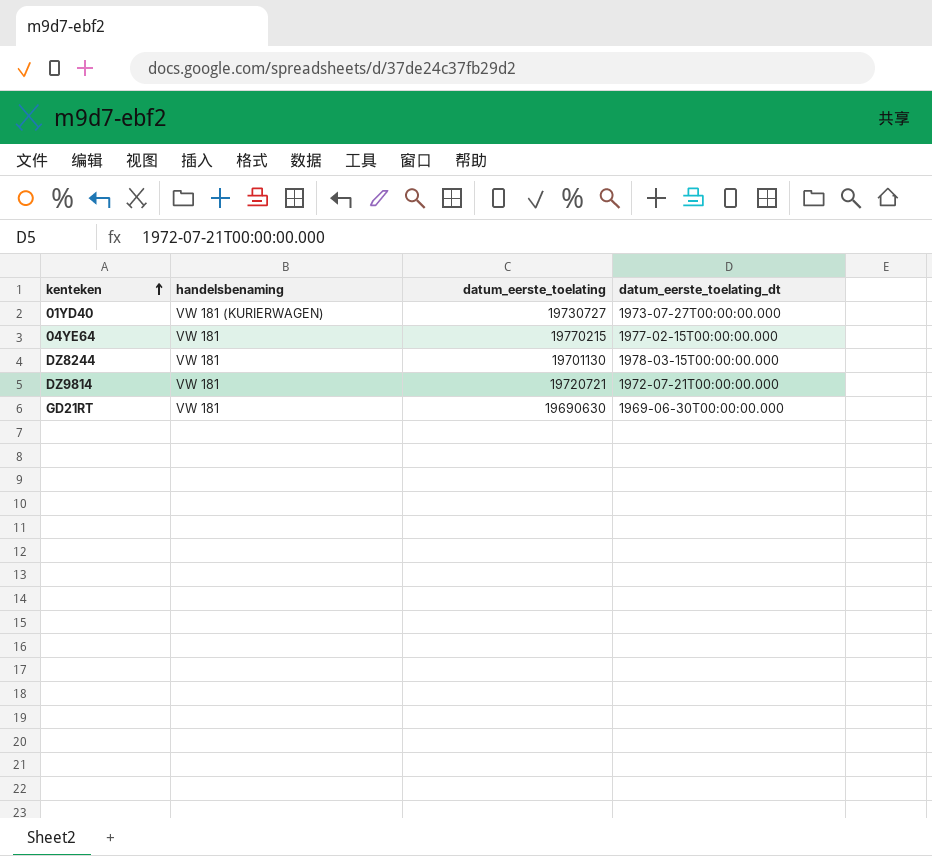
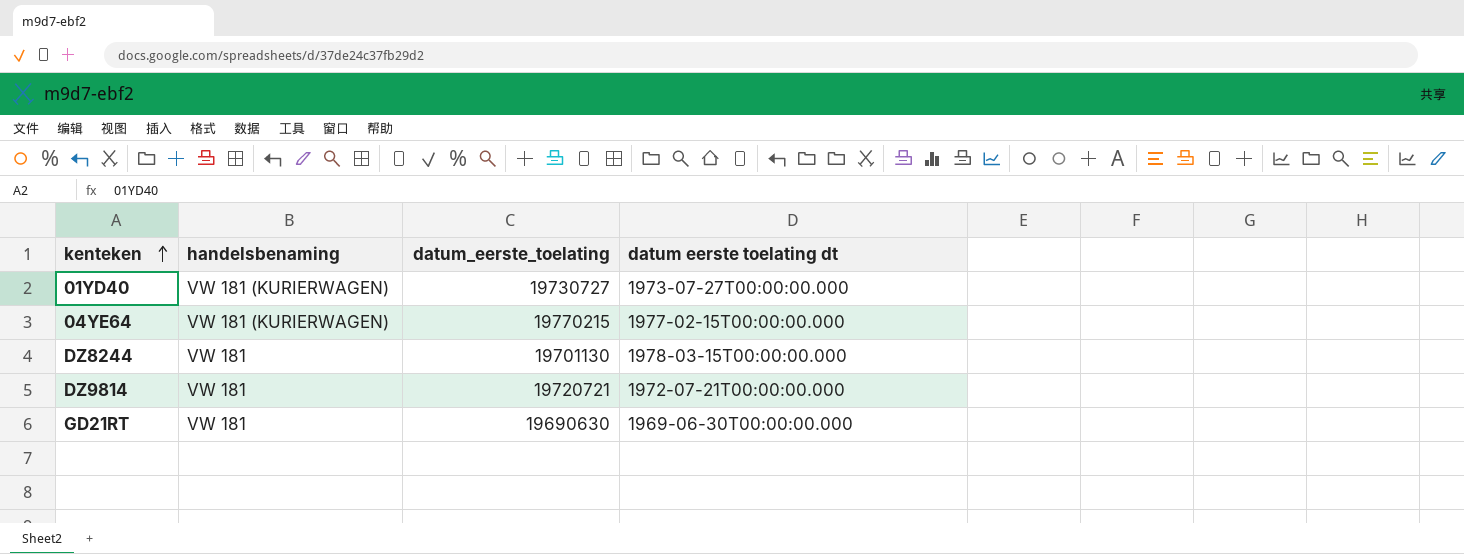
column name: datum_eerste_toelating_dt -> datum eerste toelating dt
04YE64 | handelsbenaming: VW 181 -> VW 181 (KURIERWAGEN)

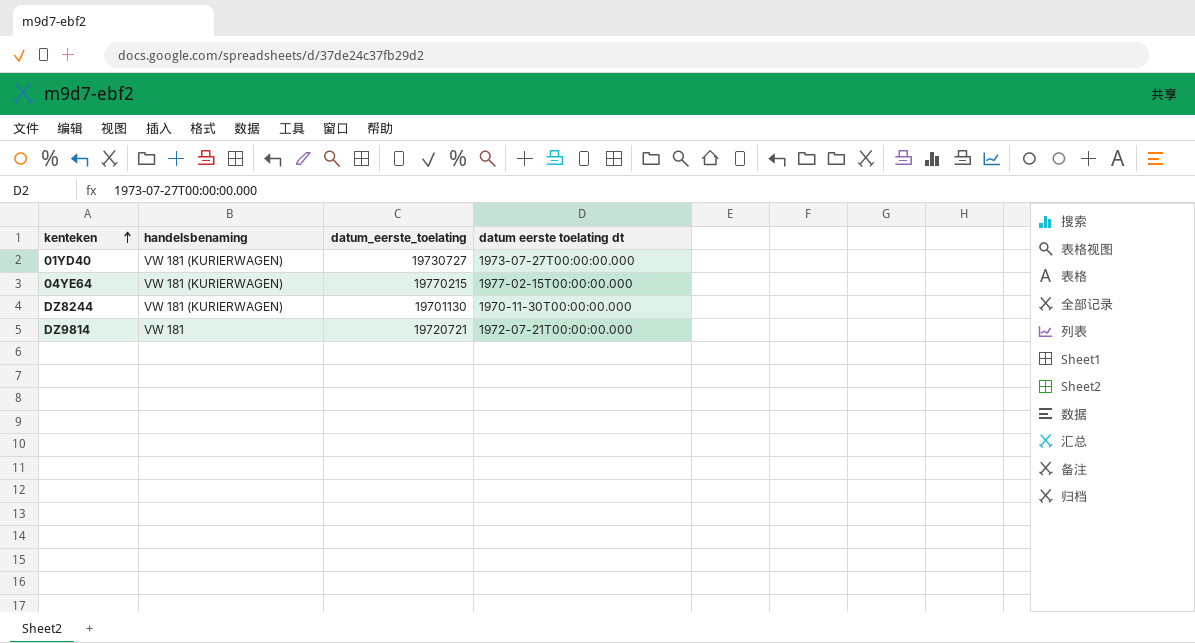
row GD21RT: VW 181 | 19690630 | 1969-06-30T00:00:00.000 -> none
DZ8244 | handelsbenaming: VW 181 -> VW 181 (KURIERWAGEN)
DZ8244 | datum eerste toelating dt: 1978-03-15T00:00:00.000 -> 1970-11-30T00:00:00.000

